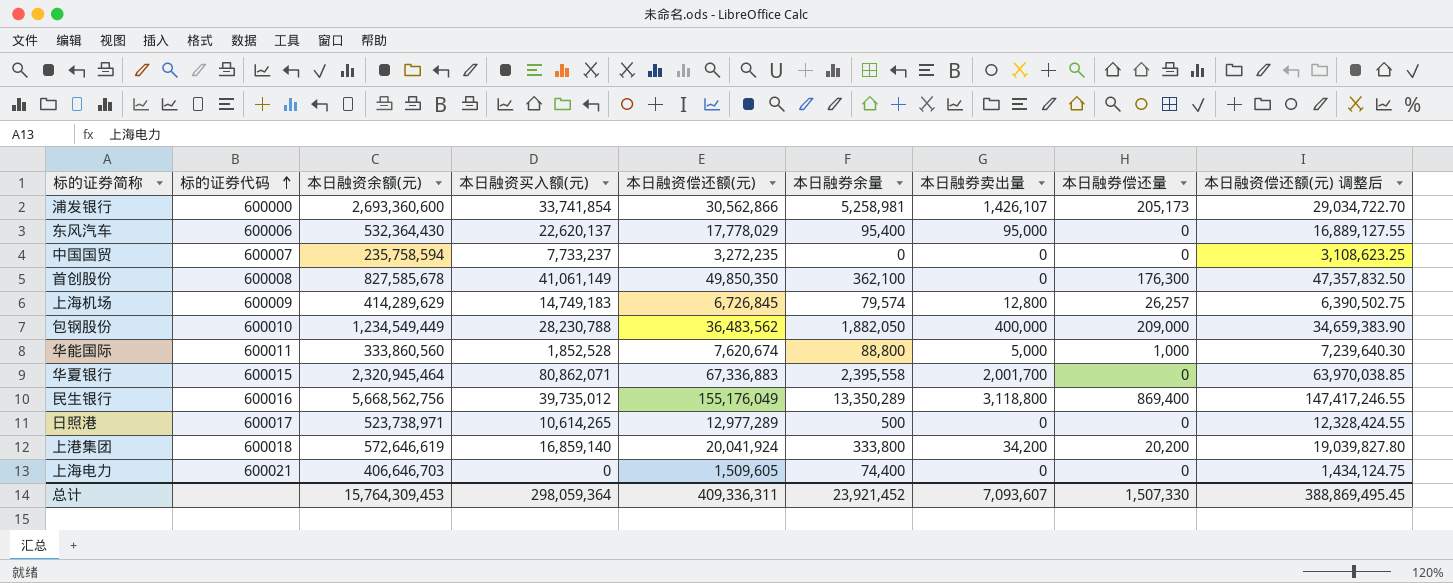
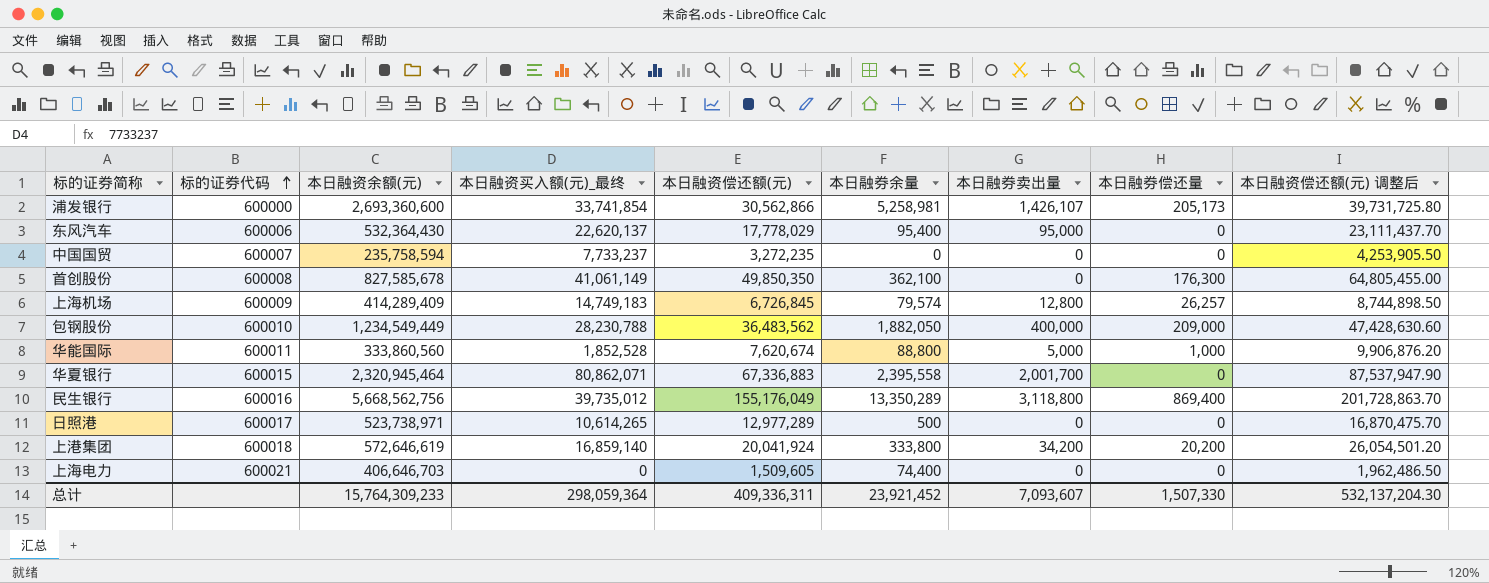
column name: 本日融资买入额(元) -> 本日融资买入额(元)_最终
column 本日融资偿还额(元) 调整后 | formula: [本日融资偿还额(元)] * 0.95 -> [本日融资偿还额(元)] * 1.3
上海机场 | 本日融资余额(元): 414,289,629 -> 414,289,409
总计 | 本日融资余额(元): 15,764,309,453 -> 15,764,309,233
总计 | 本日融资偿还额(元) 调整后: 388,869,495.45 -> 532,137,204.30

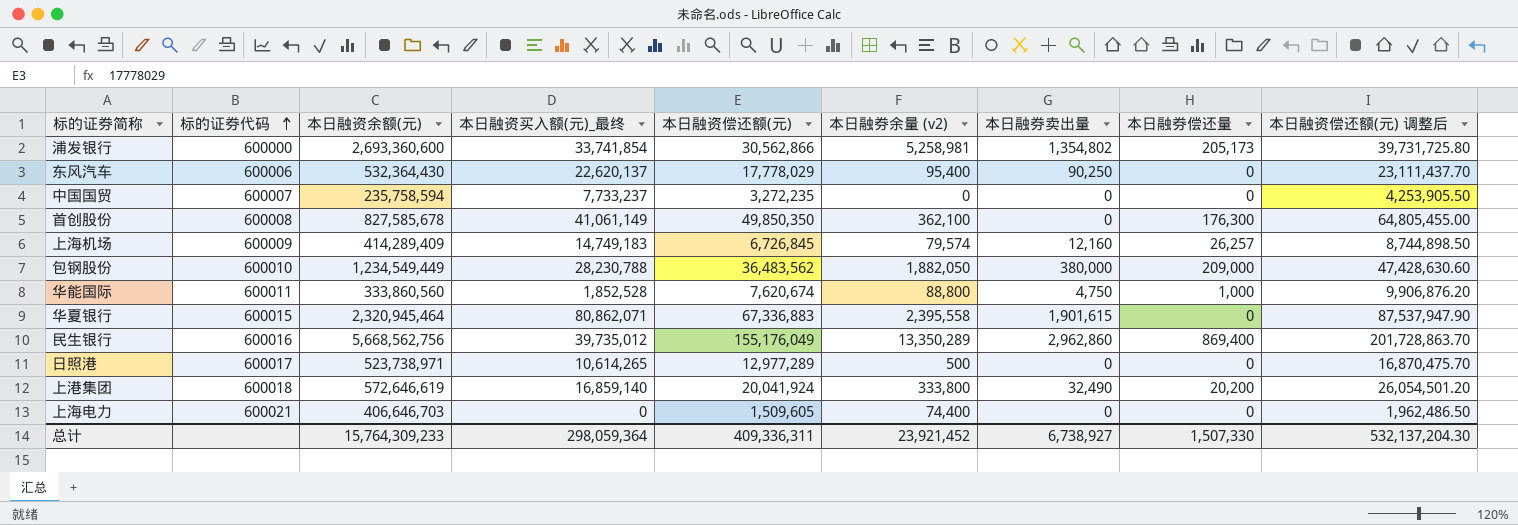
column name: 本日融券余量 -> 本日融券余量 (v2)
浦发银行 | 本日融券卖出量: 1,426,107 -> 1,354,802
东风汽车 | 本日融券卖出量: 95,000 -> 90,250
上海机场 | 本日融券卖出量: 12,800 -> 12,160
包钢股份 | 本日融券卖出量: 400,000 -> 380,000
华能国际 | 本日融券卖出量: 5,000 -> 4,750
华夏银行 | 本日融券卖出量: 2,001,700 -> 1,901,615
民生银行 | 本日融券卖出量: 3,118,800 -> 2,962,860
上港集团 | 本日融券卖出量: 34,200 -> 32,490
总计 | 本日融券卖出量: 7,093,607 -> 6,738,927

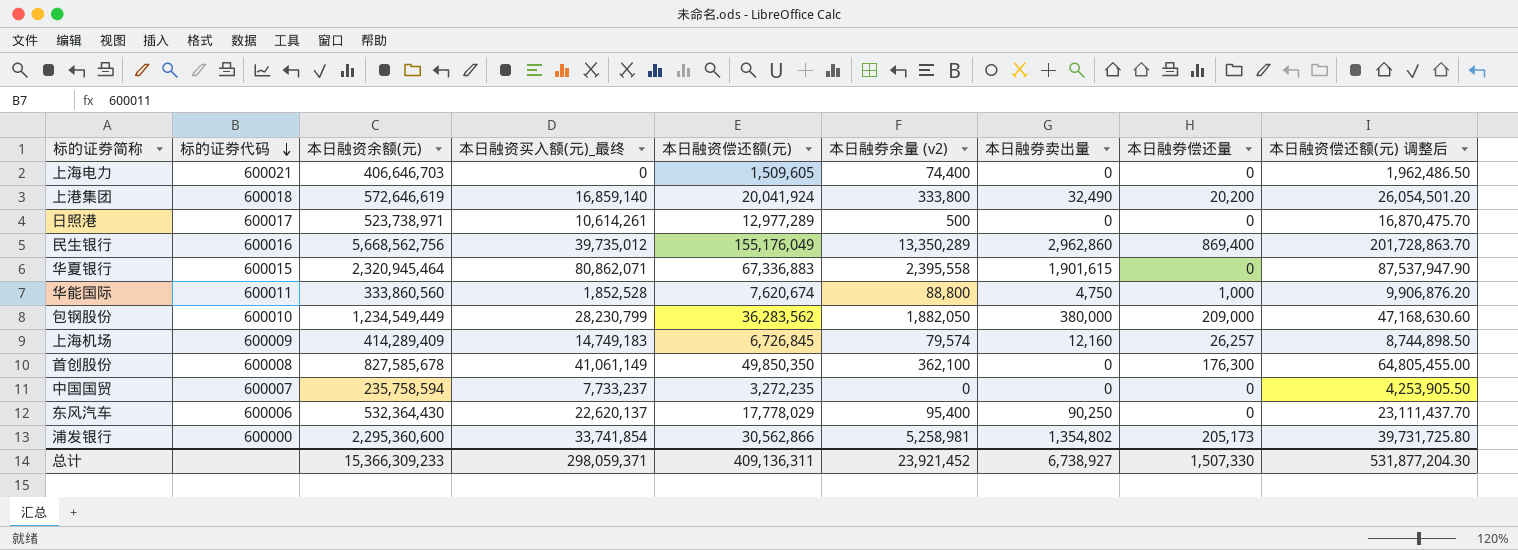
row order: 标的证券代码 ascending -> 标的证券代码 descending
日照港 | 本日融资买入额(元)_最终: 10,614,265 -> 10,614,261
包钢股份 | 本日融资买入额(元)_最终: 28,230,788 -> 28,230,799
包钢股份 | 本日融资偿还额(元): 36,483,562 -> 36,283,562
包钢股份 | 本日融资偿还额(元) 调整后: 47,428,630.60 -> 47,168,630.60
浦发银行 | 本日融资余额(元): 2,693,360,600 -> 2,295,360,600
总计 | 本日融资余额(元): 15,764,309,233 -> 15,366,309,233
总计 | 本日融资买入额(元)_最终: 298,059,364 -> 298,059,371
总计 | 本日融资偿还额(元): 409,336,311 -> 409,136,311
总计 | 本日融资偿还额(元) 调整后: 532,137,204.30 -> 531,877,204.30

